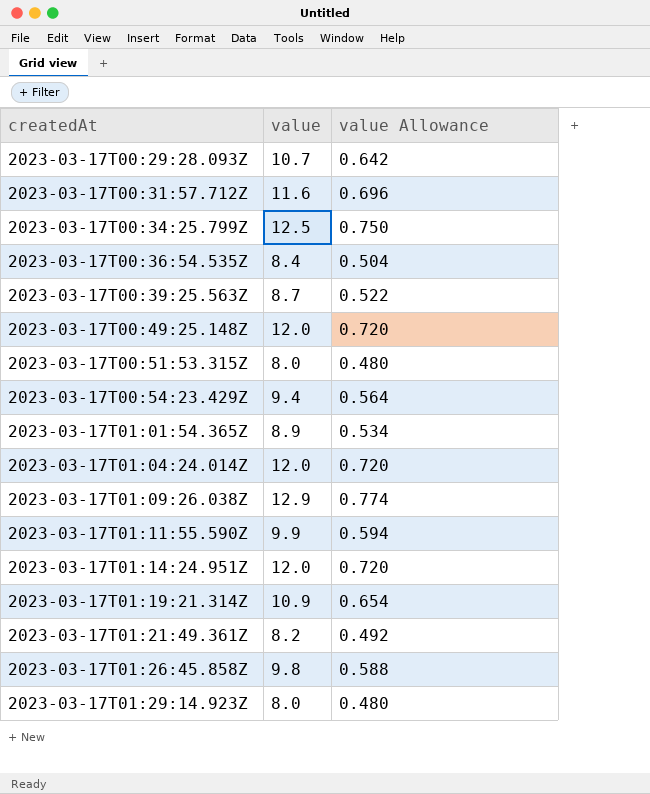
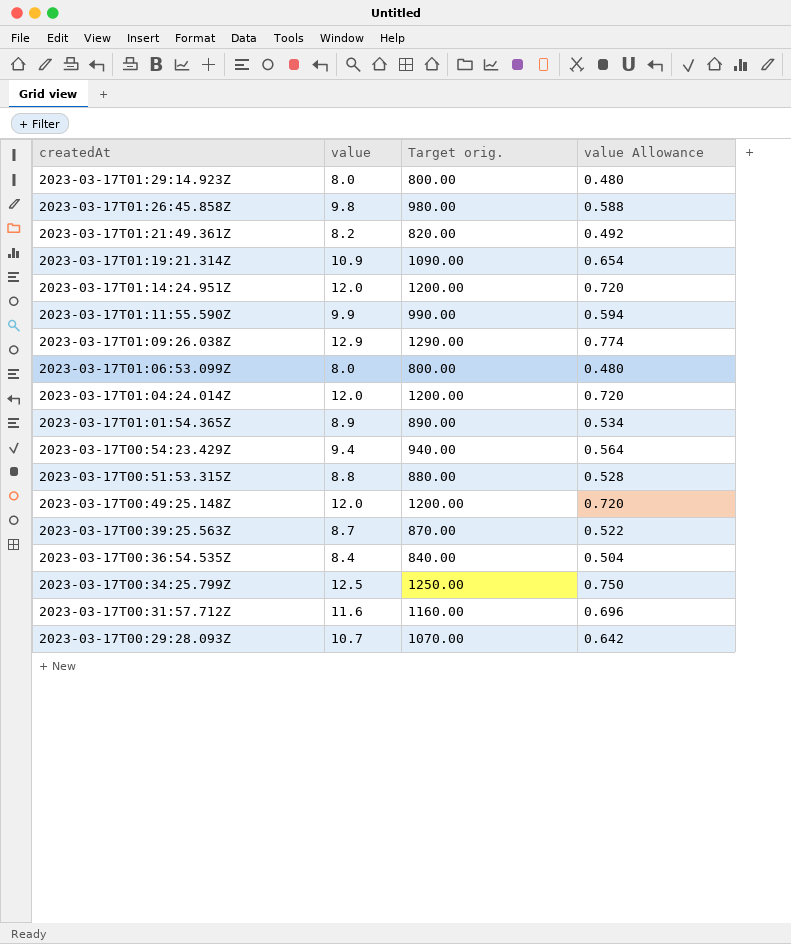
row order: createdAt ascending -> createdAt descending
column Target orig. | formula: none -> [value] * 100
row 2023-03-17T01:06:53.099Z: none -> 8.0 | 800.00 | 0.480
2023-03-17T00:51:53.315Z | value: 8.0 -> 8.8
2023-03-17T00:51:53.315Z | value Allowance: 0.480 -> 0.528

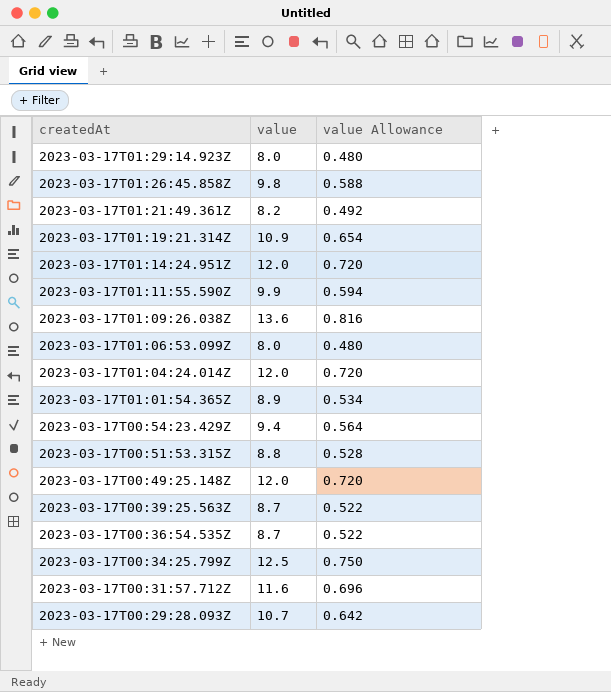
column Target orig. | formula: [value] * 100 -> none
2023-03-17T01:09:26.038Z | value: 12.9 -> 13.6
2023-03-17T01:09:26.038Z | value Allowance: 0.774 -> 0.816
2023-03-17T00:36:54.535Z | value: 8.4 -> 8.7
2023-03-17T00:36:54.535Z | value Allowance: 0.504 -> 0.522

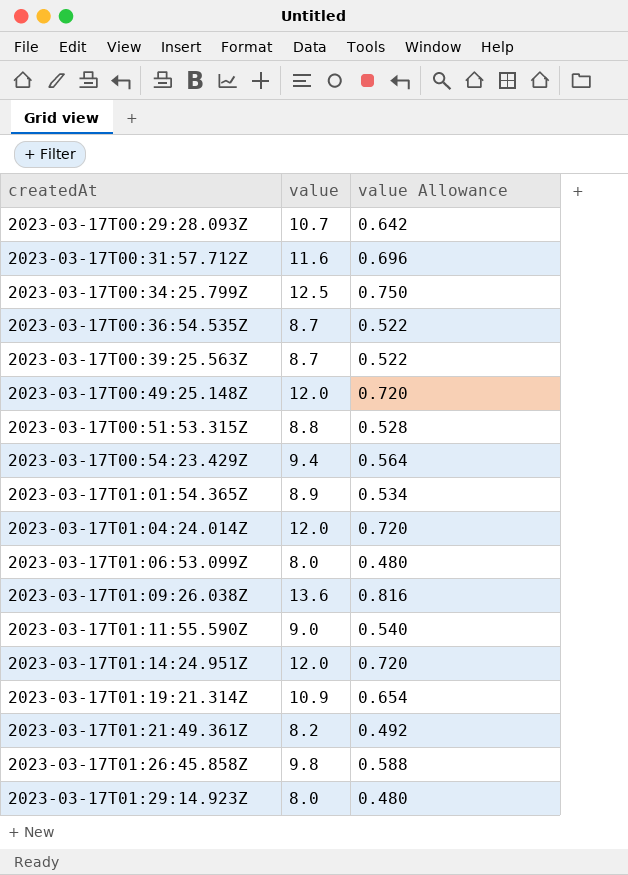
row order: createdAt descending -> createdAt ascending
2023-03-17T01:11:55.590Z | value: 9.9 -> 9.0
2023-03-17T01:11:55.590Z | value Allowance: 0.594 -> 0.540

